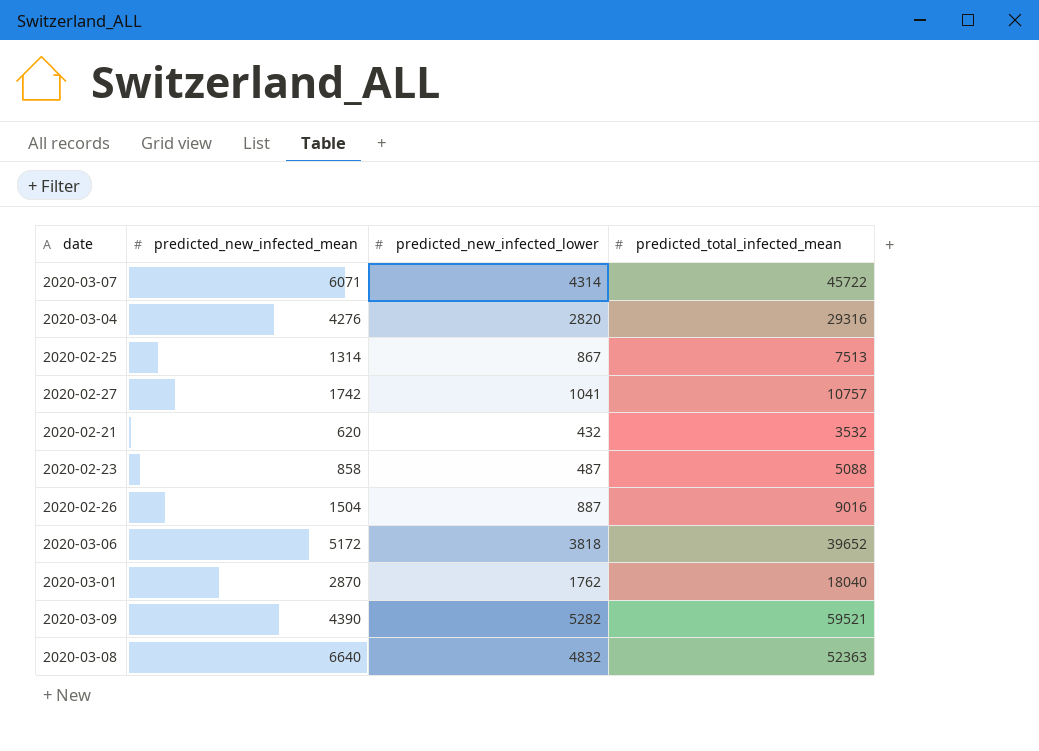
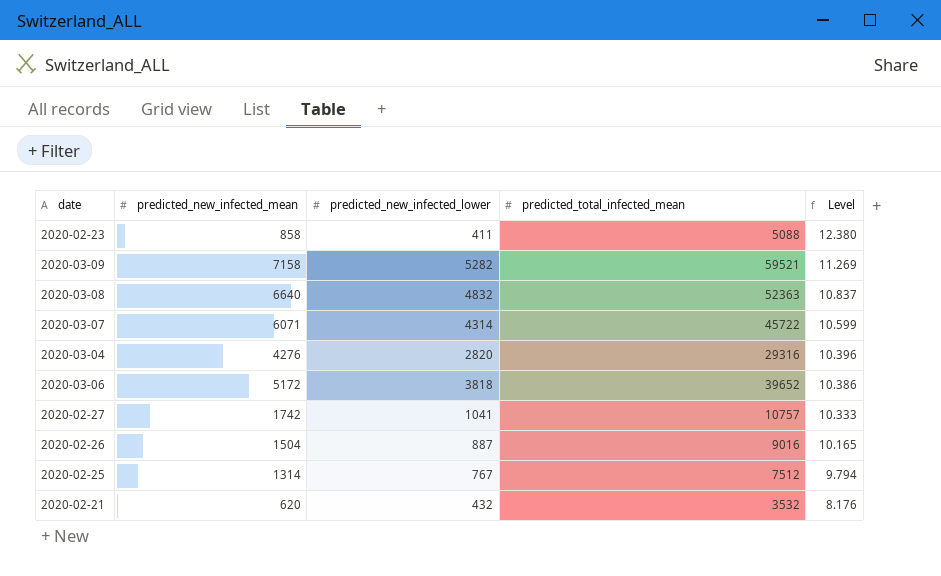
row order: none -> Level descending
column Level | formula: none -> [predicted_total_infected_mean] / [predicted_new_infected_lower]
row 2020-03-01: 2870 | 1762 | 18040 -> none
2020-02-23 | predicted_new_infected_lower: 487 -> 411
2020-03-09 | predicted_new_infected_mean: 4390 -> 7158
2020-02-25 | predicted_new_infected_lower: 867 -> 767
2020-02-25 | predicted_total_infected_mean: 7513 -> 7512

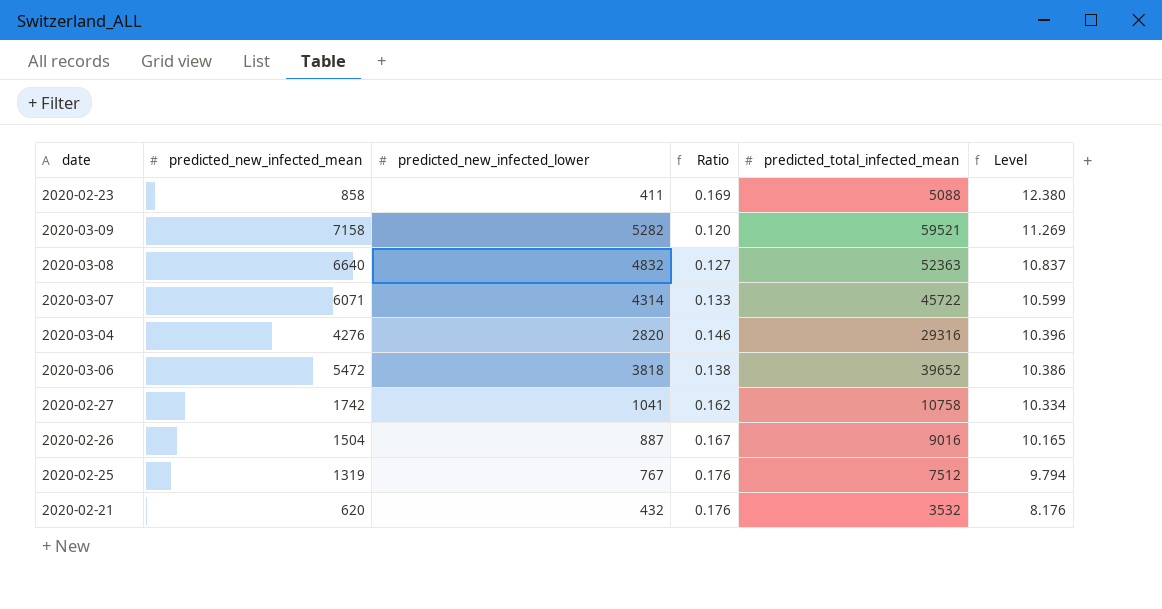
column Ratio | formula: none -> [predicted_new_infected_mean] / [predicted_total_infected_mean]
2020-03-06 | predicted_new_infected_mean: 5172 -> 5472
2020-02-27 | predicted_total_infected_mean: 10757 -> 10758
2020-02-27 | Level: 10.333 -> 10.334
2020-02-25 | predicted_new_infected_mean: 1314 -> 1319

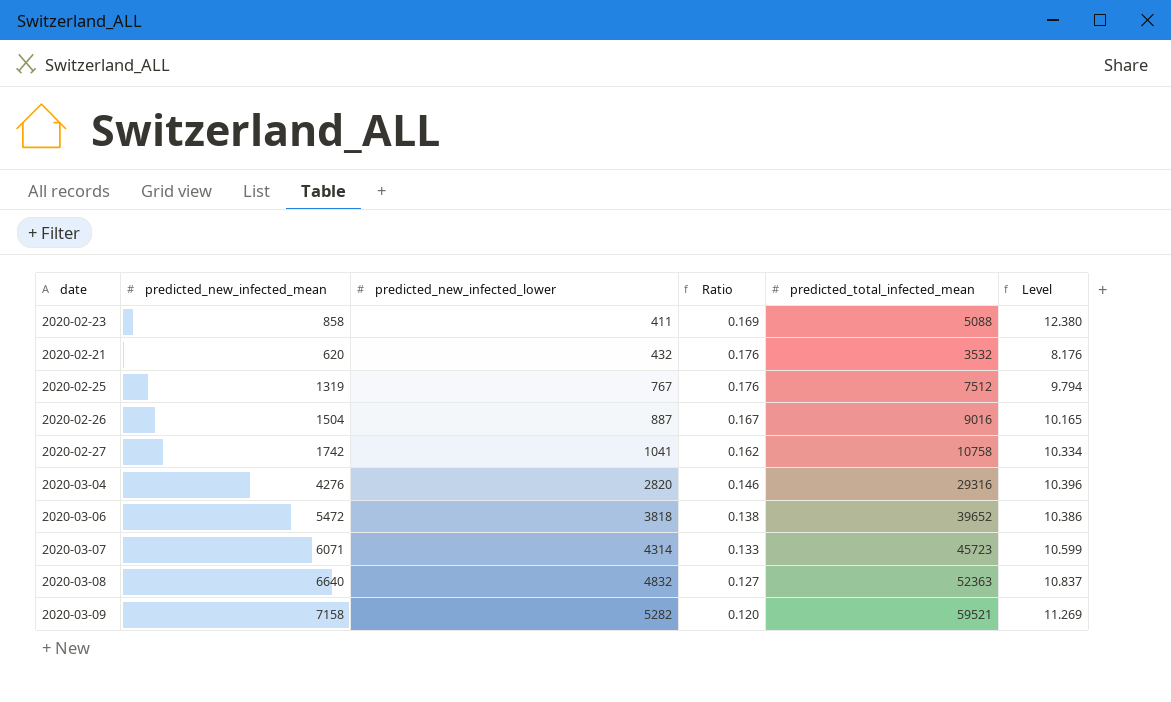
row order: Level descending -> predicted_new_infected_lower ascending
2020-03-07 | predicted_total_infected_mean: 45722 -> 45723

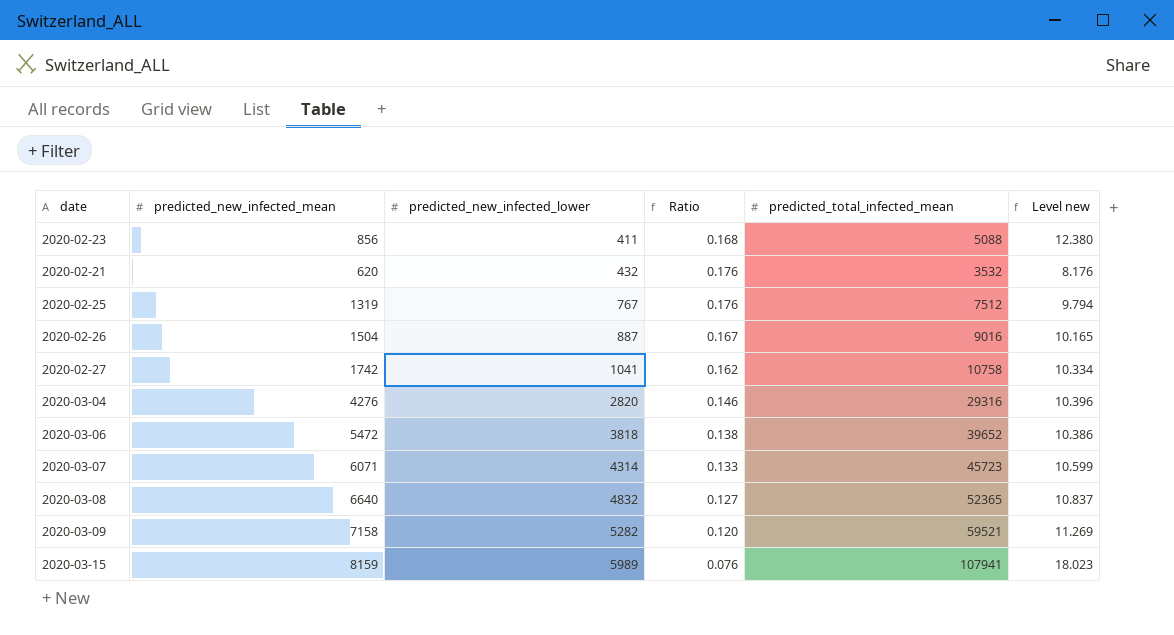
column name: Level -> Level new
2020-02-23 | predicted_new_infected_mean: 858 -> 856
2020-02-23 | Ratio: 0.169 -> 0.168
2020-03-08 | predicted_total_infected_mean: 52363 -> 52365
row 2020-03-15: none -> 8159 | 5989 | 0.076 | 107941 | 18.023

